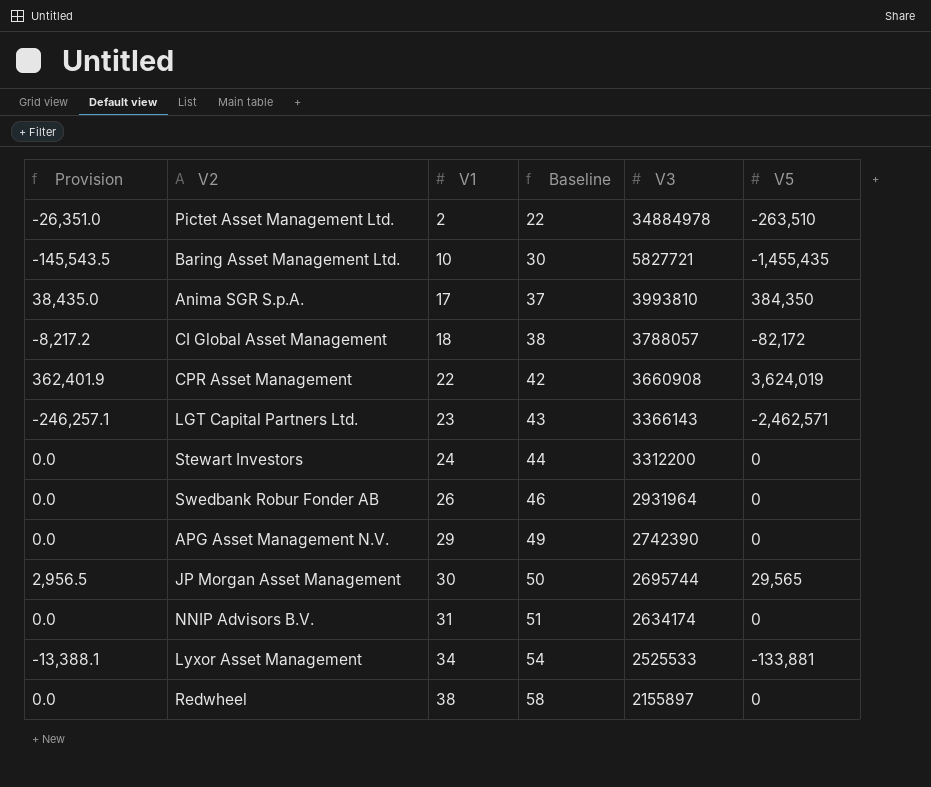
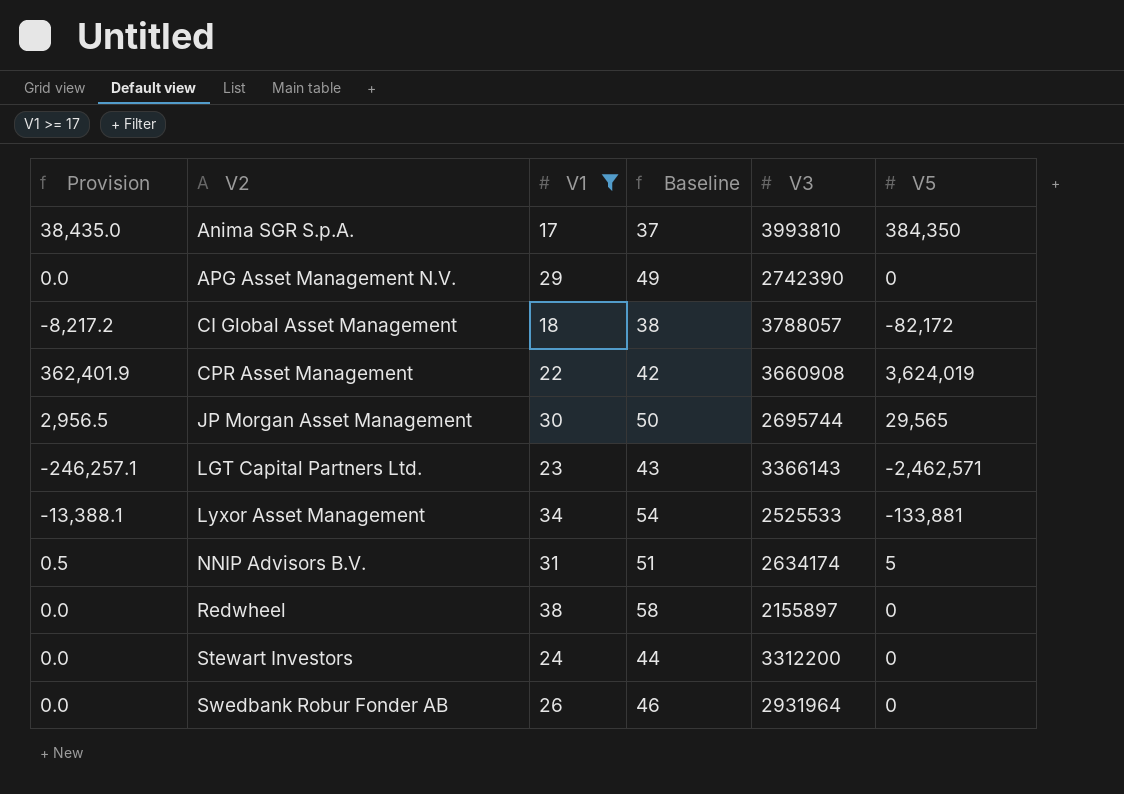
filter: none -> V1 >= 17
row order: V1 ascending -> V2 ascending
NNIP Advisors B.V. | Provision: 0.0 -> 0.5
NNIP Advisors B.V. | V5: 0 -> 5

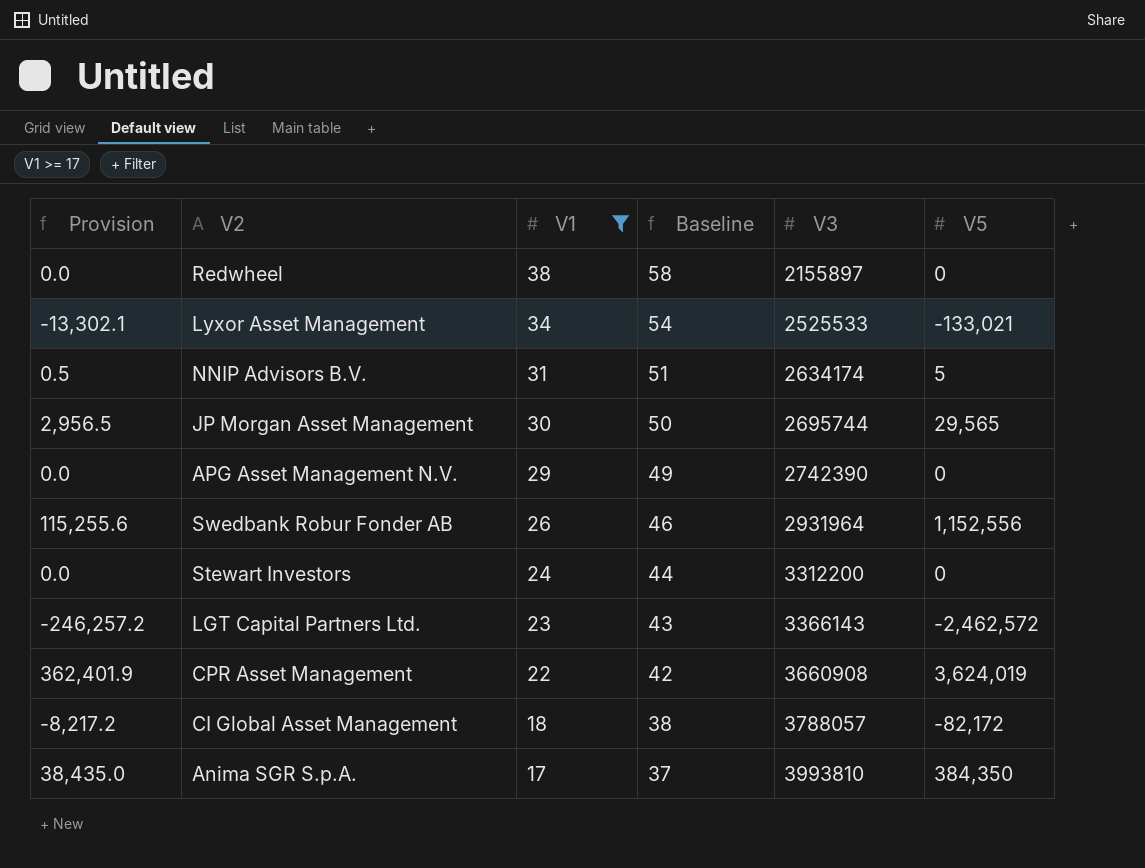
row order: V2 ascending -> V1 descending
Lyxor Asset Management | Provision: -13,388.1 -> -13,302.1
Lyxor Asset Management | V5: -133,881 -> -133,021
Swedbank Robur Fonder AB | Provision: 0.0 -> 115,255.6
Swedbank Robur Fonder AB | V5: 0 -> 1,152,556
LGT Capital Partners Ltd. | Provision: -246,257.1 -> -246,257.2
LGT Capital Partners Ltd. | V5: -2,462,571 -> -2,462,572

